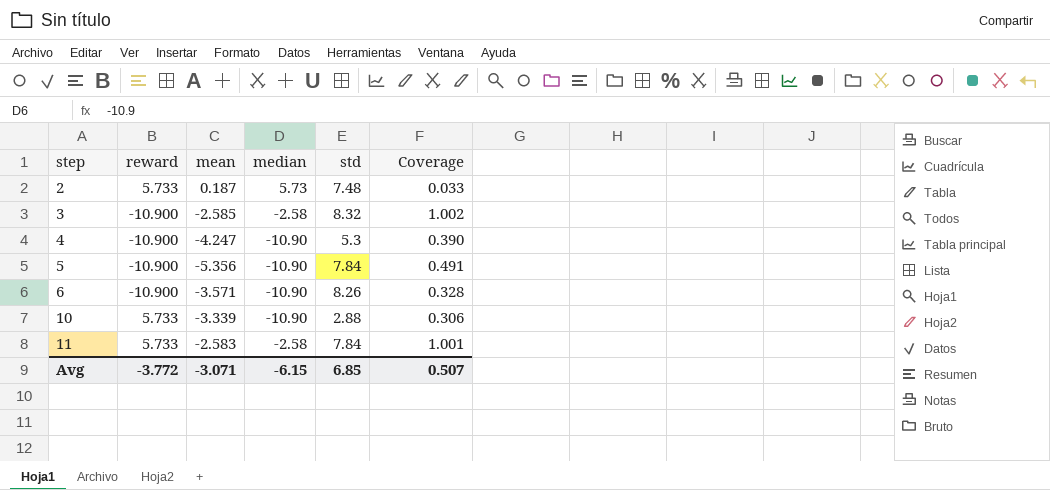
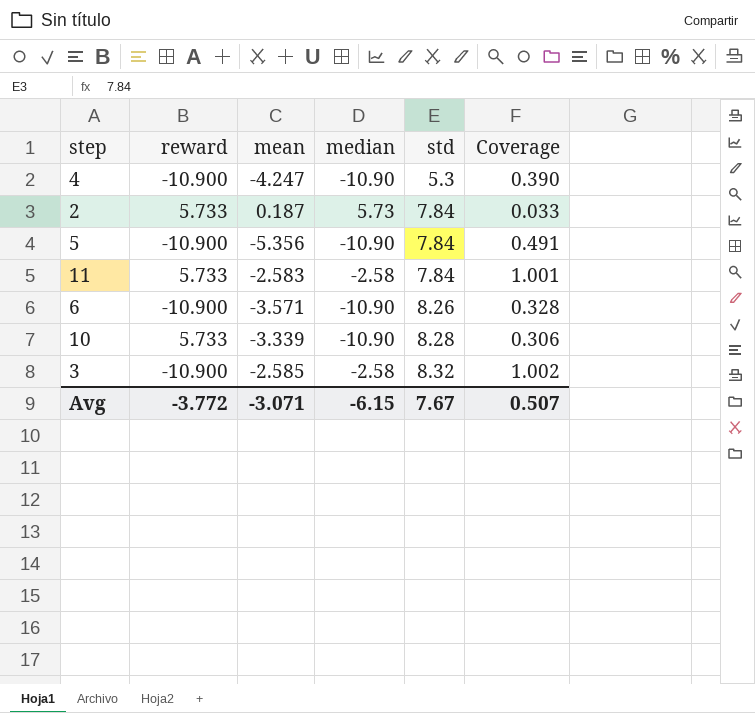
row order: step ascending -> std ascending
2 | std: 7.48 -> 7.84
10 | std: 2.88 -> 8.28
Avg | std: 6.85 -> 7.67

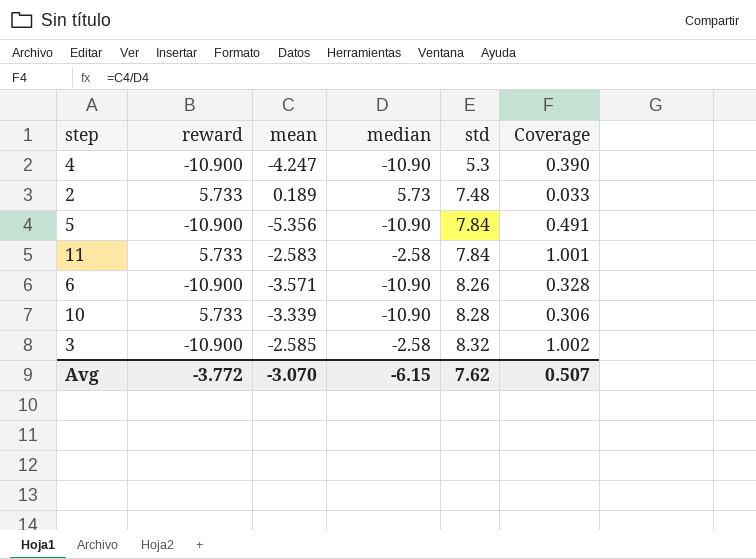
2 | mean: 0.187 -> 0.189
2 | std: 7.84 -> 7.48
Avg | mean: -3.071 -> -3.070
Avg | std: 7.67 -> 7.62

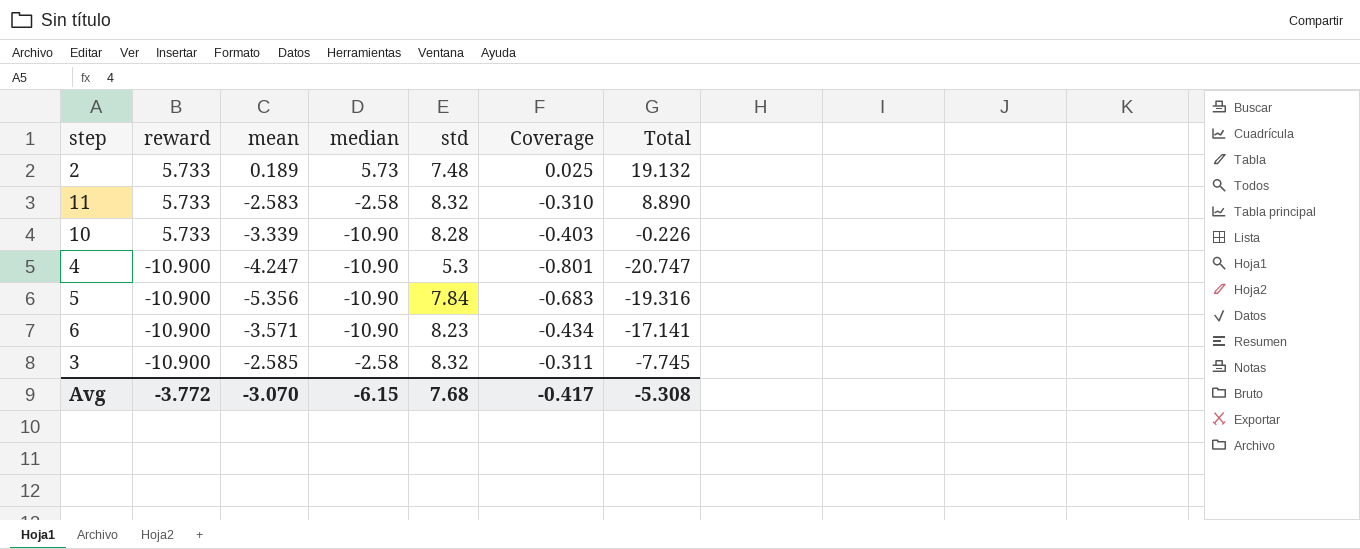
row order: std ascending -> reward descending
column Coverage | formula: [mean] / [median] -> [mean] / [std]
column Total | formula: none -> [reward] + [mean] + [median] + [std]
11 | std: 7.84 -> 8.32
6 | std: 8.26 -> 8.23
Avg | std: 7.62 -> 7.68
Avg | Coverage: 0.507 -> -0.417

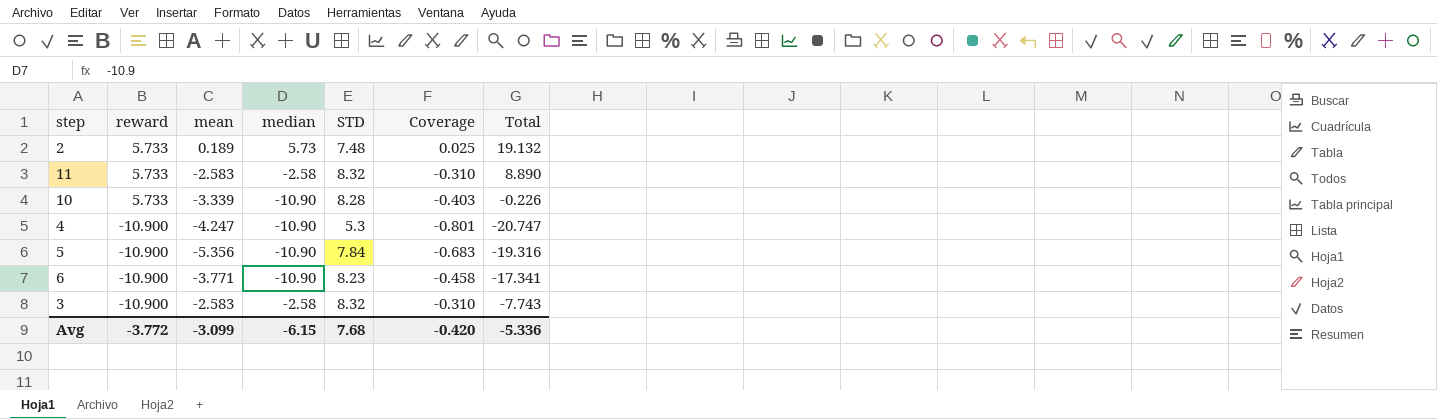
column name: std -> STD
6 | mean: -3.571 -> -3.771
6 | Coverage: -0.434 -> -0.458
6 | Total: -17.141 -> -17.341
3 | mean: -2.585 -> -2.583
3 | Coverage: -0.311 -> -0.310
3 | Total: -7.745 -> -7.743
Avg | mean: -3.070 -> -3.099
Avg | Coverage: -0.417 -> -0.420
Avg | Total: -5.308 -> -5.336

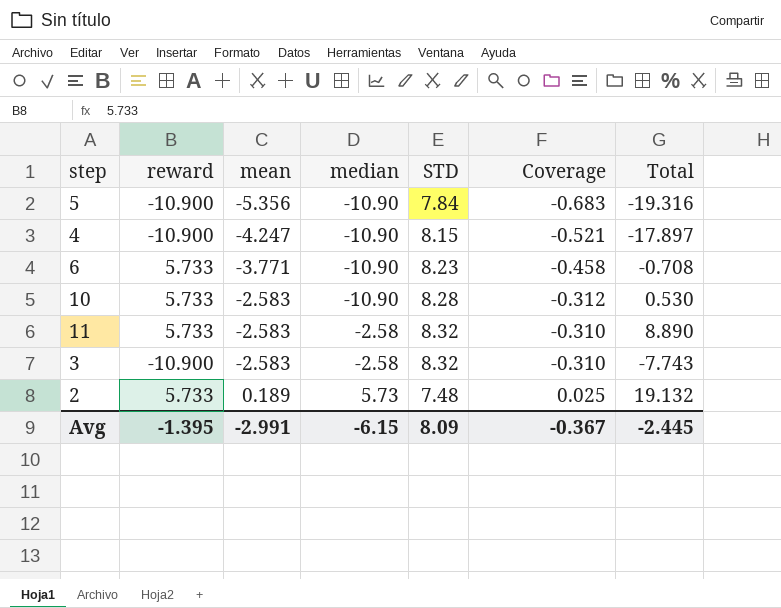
row order: reward descending -> mean ascending
4 | STD: 5.3 -> 8.15
4 | Coverage: -0.801 -> -0.521
4 | Total: -20.747 -> -17.897
6 | reward: -10.900 -> 5.733
6 | Total: -17.341 -> -0.708
10 | mean: -3.339 -> -2.583
10 | Coverage: -0.403 -> -0.312
10 | Total: -0.226 -> 0.530
Avg | reward: -3.772 -> -1.395
Avg | mean: -3.099 -> -2.991
Avg | STD: 7.68 -> 8.09
Avg | Coverage: -0.420 -> -0.367
Avg | Total: -5.336 -> -2.445

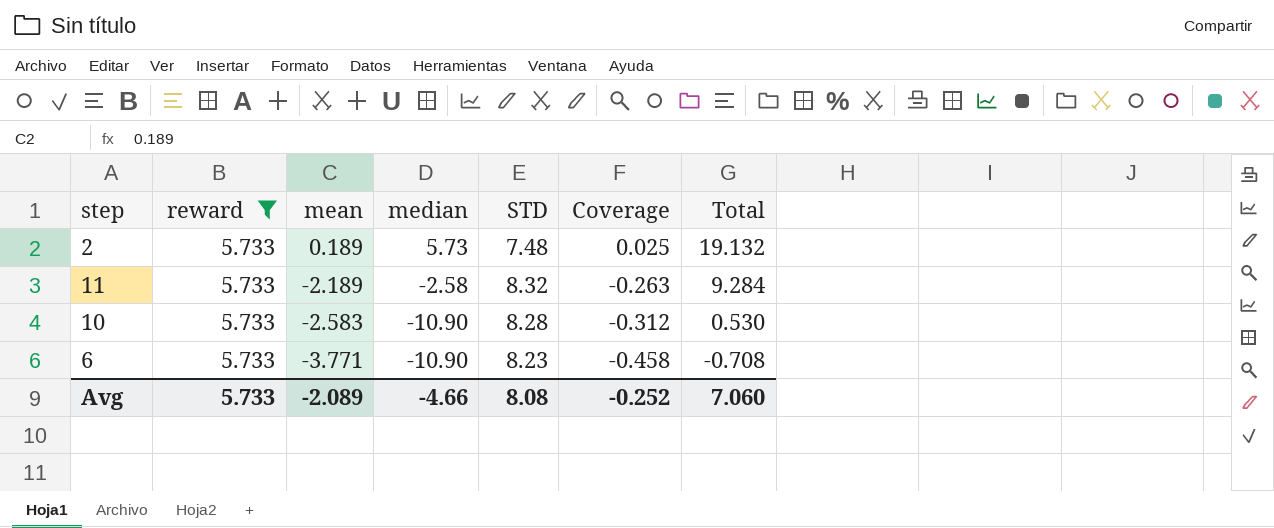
filter: none -> reward = 5.733
row order: mean ascending -> mean descending
11 | mean: -2.583 -> -2.189
11 | Coverage: -0.310 -> -0.263
11 | Total: 8.890 -> 9.284
Avg | reward: -1.395 -> 5.733
Avg | mean: -2.991 -> -2.089
Avg | median: -6.15 -> -4.66
Avg | STD: 8.09 -> 8.08
Avg | Coverage: -0.367 -> -0.252
Avg | Total: -2.445 -> 7.060

